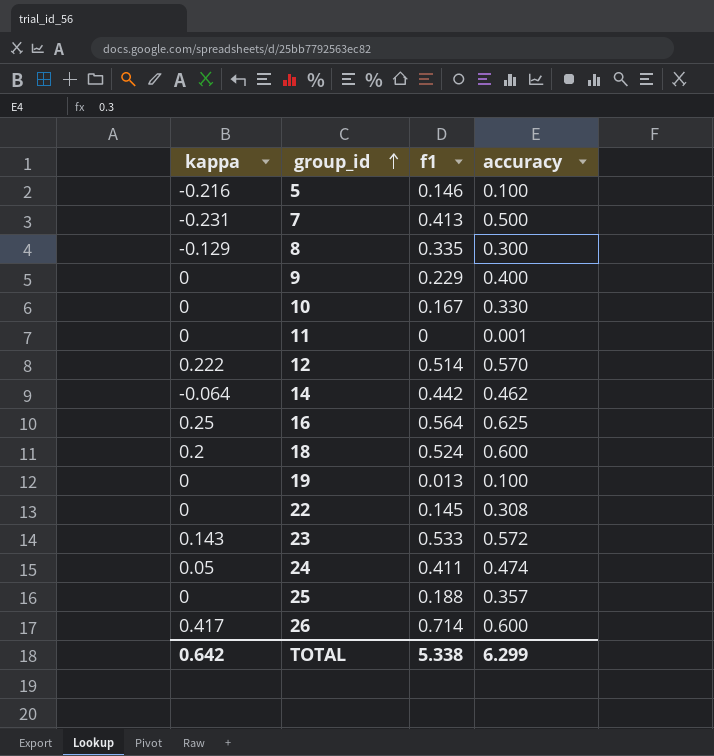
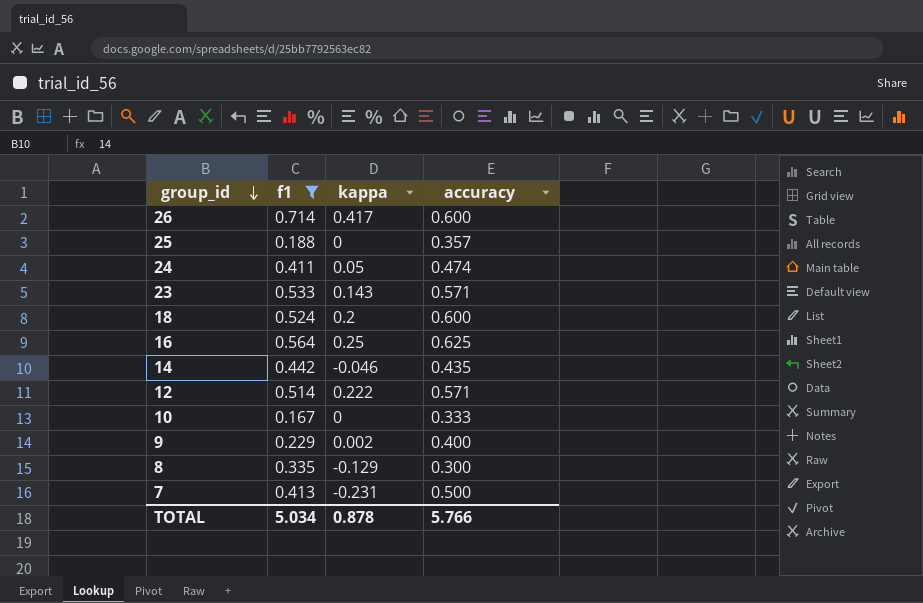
filter: none -> f1 >= 0.167
row order: group_id ascending -> group_id descending
column kappa | position: 1 -> 3
23 | accuracy: 0.572 -> 0.571
14 | kappa: -0.064 -> -0.046
14 | accuracy: 0.462 -> 0.435
12 | accuracy: 0.570 -> 0.571
10 | accuracy: 0.330 -> 0.333
9 | kappa: 0 -> 0.002
TOTAL | f1: 5.338 -> 5.034
TOTAL | kappa: 0.642 -> 0.878
TOTAL | accuracy: 6.299 -> 5.766

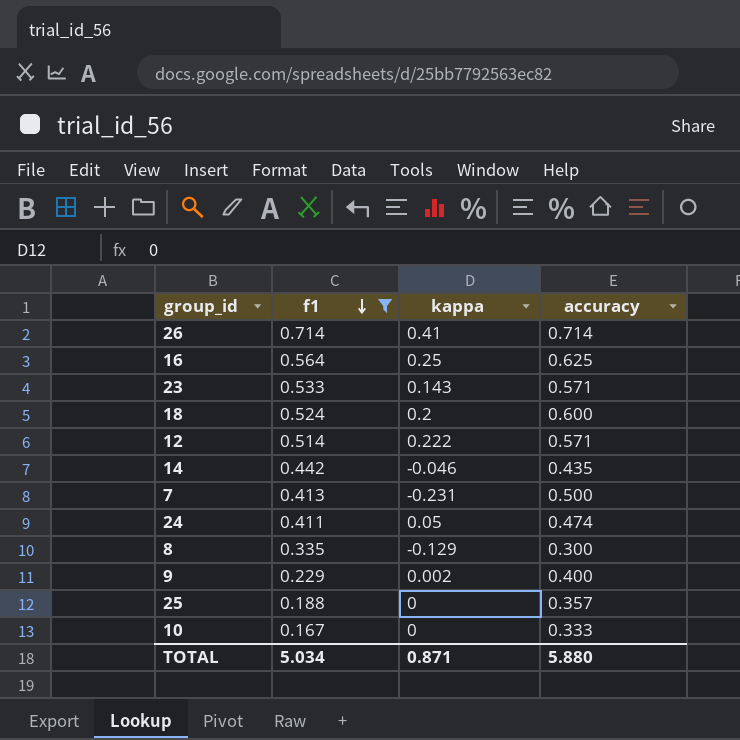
row order: group_id descending -> f1 descending
26 | kappa: 0.417 -> 0.41
26 | accuracy: 0.600 -> 0.714
TOTAL | kappa: 0.878 -> 0.871
TOTAL | accuracy: 5.766 -> 5.880

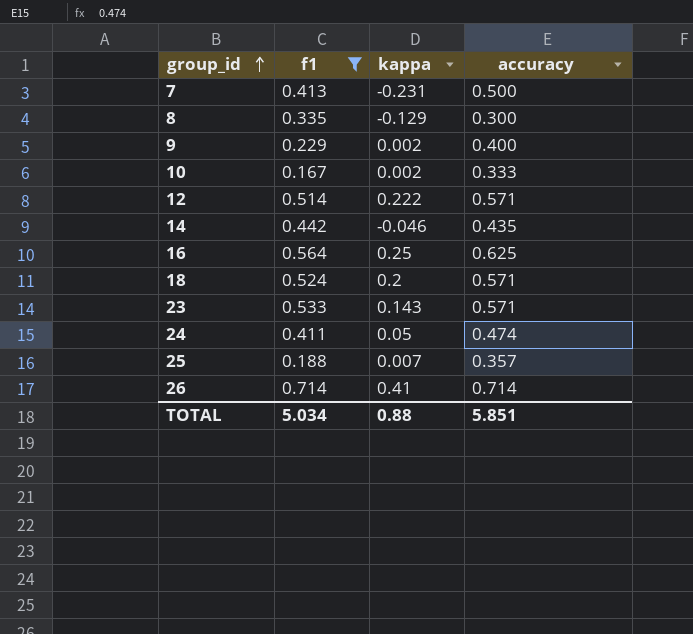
row order: f1 descending -> group_id ascending
10 | kappa: 0 -> 0.002
18 | accuracy: 0.600 -> 0.571
25 | kappa: 0 -> 0.007
TOTAL | kappa: 0.871 -> 0.88
TOTAL | accuracy: 5.880 -> 5.851

